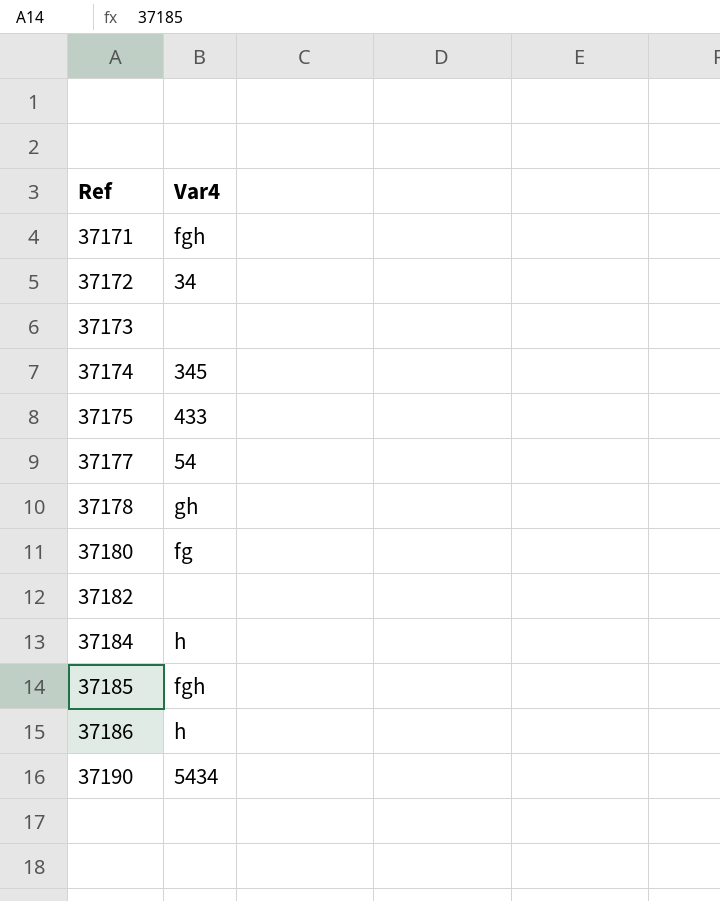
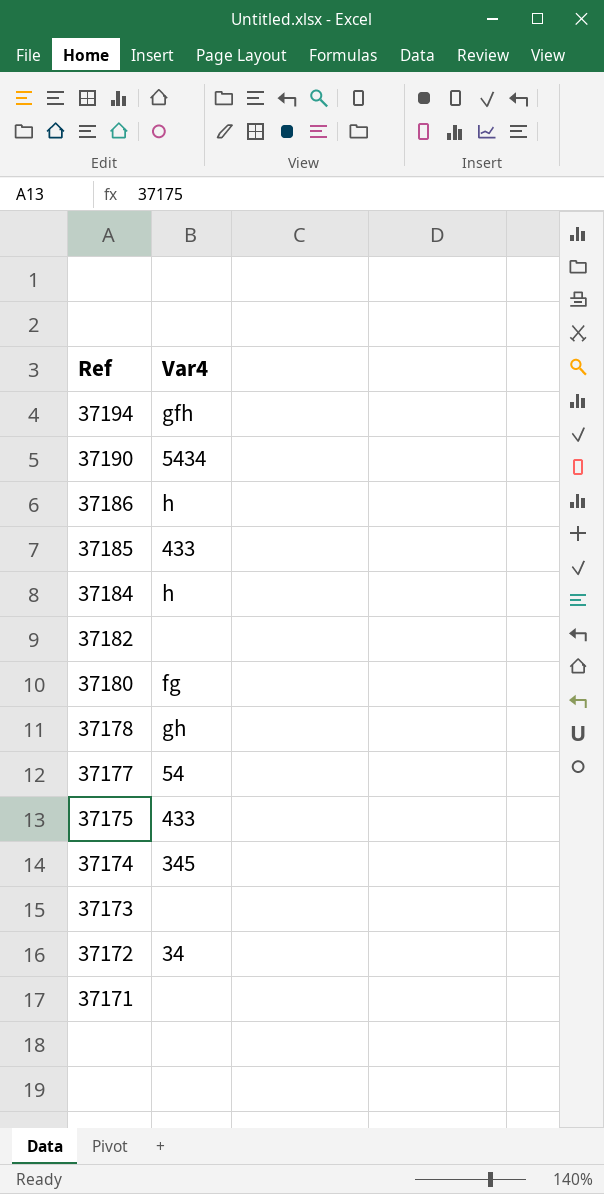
row order: Ref ascending -> Ref descending
row 37194: none -> gfh
37185 | Var4: fgh -> 433
37171 | Var4: fgh -> none

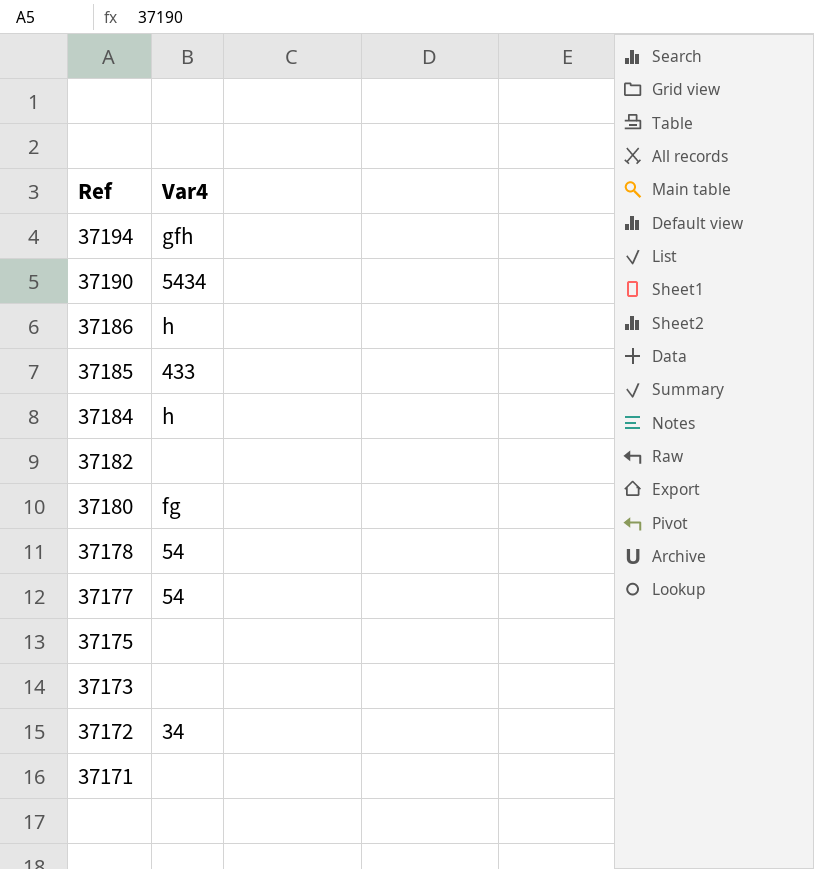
row 37174: 345 -> none
37178 | Var4: gh -> 54
37175 | Var4: 433 -> none

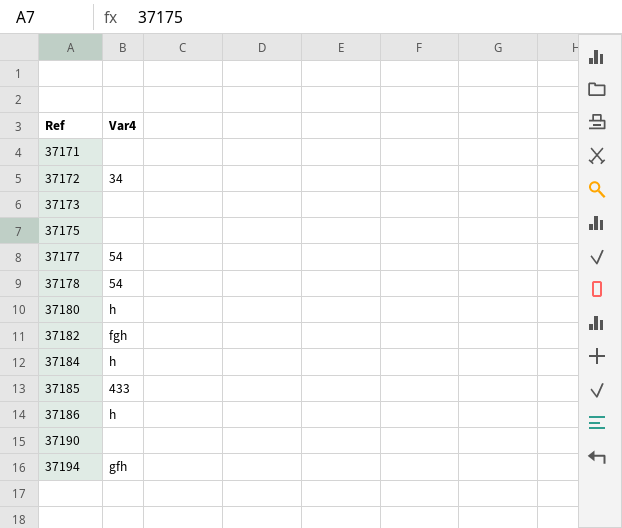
row order: Ref descending -> Ref ascending
37180 | Var4: fg -> h
37182 | Var4: none -> fgh
37190 | Var4: 5434 -> none

